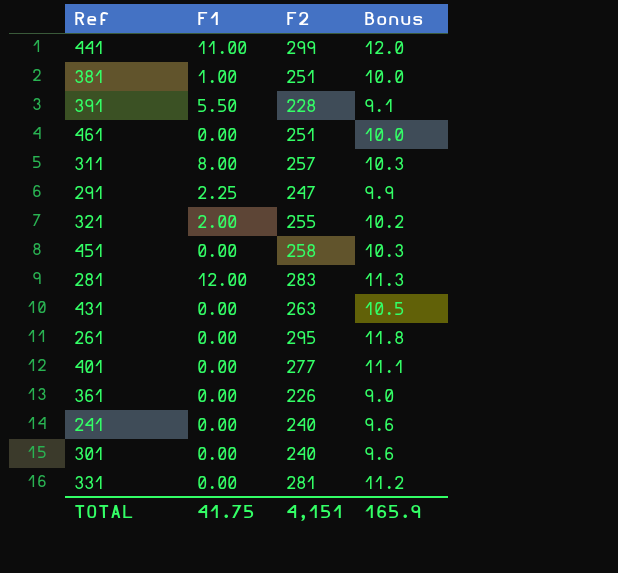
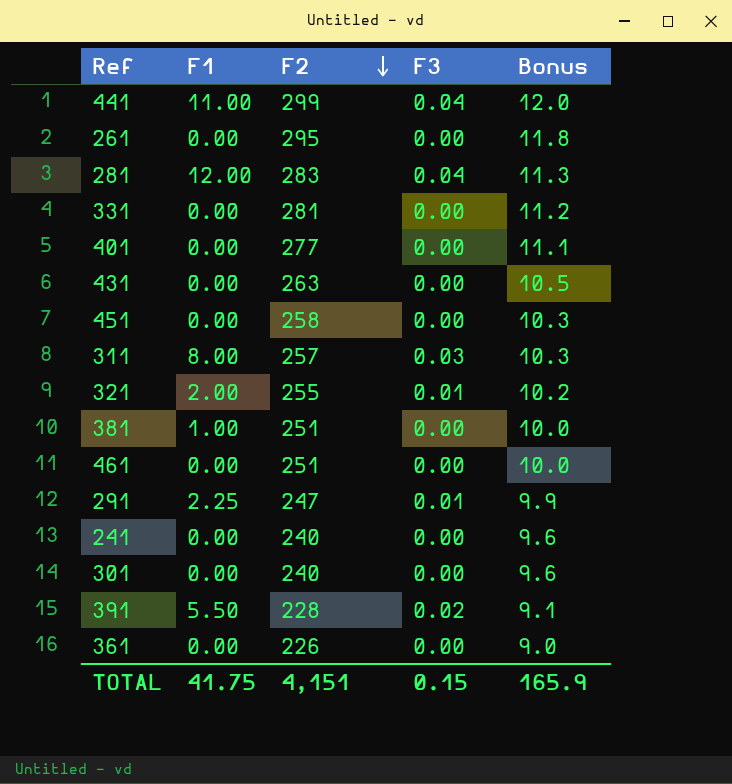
row order: none -> F2 descending
column F3 | position: none -> 4

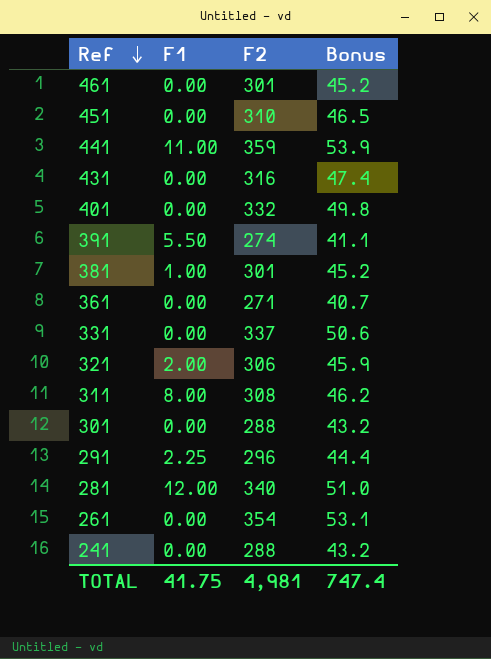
row order: F2 descending -> Ref descending
column F3 | position: 4 -> none
column Bonus | formula: [F2] * 0.04 -> [F2] * 0.15
461 | F2: 251 -> 301
451 | F2: 258 -> 310
441 | F2: 299 -> 359
431 | F2: 263 -> 316
401 | F2: 277 -> 332
391 | F2: 228 -> 274
381 | F2: 251 -> 301
361 | F2: 226 -> 271
331 | F2: 281 -> 337
321 | F2: 255 -> 306
311 | F2: 257 -> 308
301 | F2: 240 -> 288
291 | F2: 247 -> 296
281 | F2: 283 -> 340
261 | F2: 295 -> 354
241 | F2: 240 -> 288
TOTAL | F2: 4,151 -> 4,981
TOTAL | Bonus: 165.9 -> 747.4

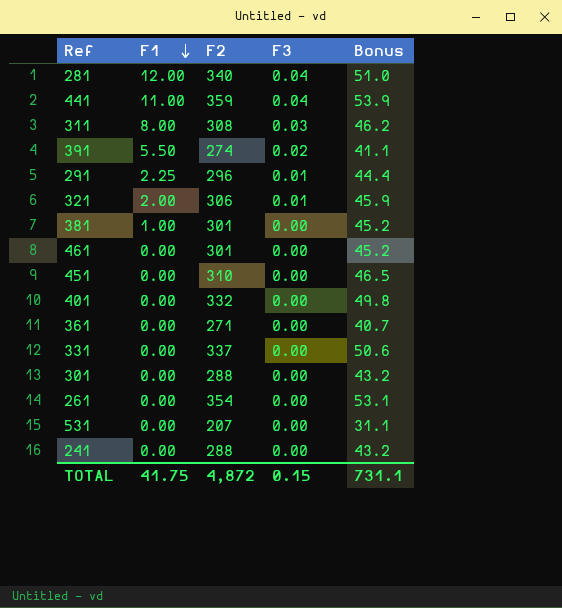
row order: Ref descending -> F1 descending
column F3 | position: none -> 4
row 431: 0.00 | 316 | 47.4 -> none
row 531: none -> 0.00 | 207 | 0.00 | 31.1
TOTAL | F2: 4,981 -> 4,872
TOTAL | Bonus: 747.4 -> 731.1

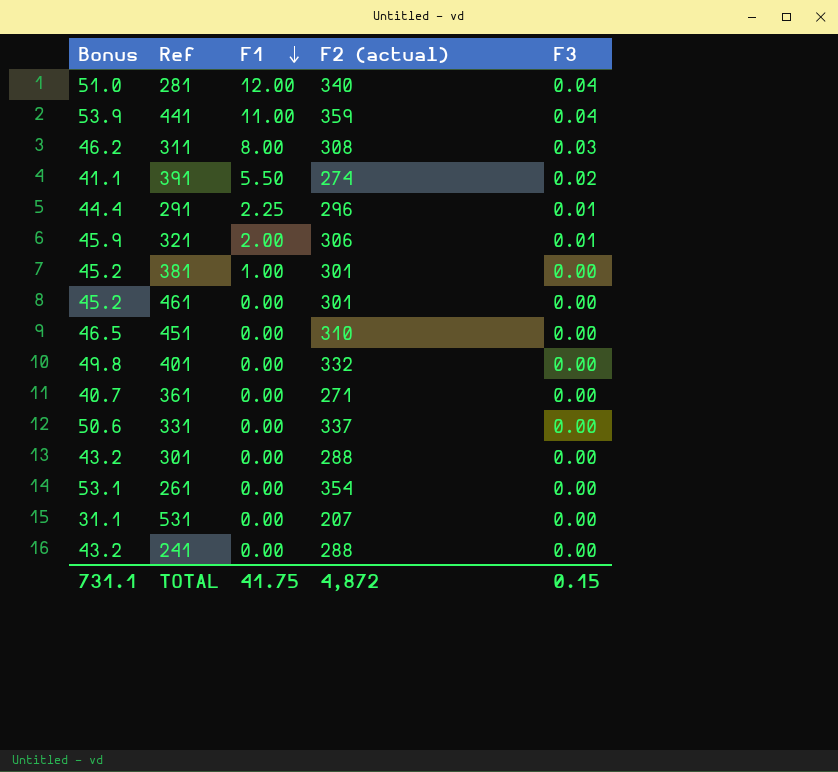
column Bonus | position: 5 -> 1
column name: F2 -> F2 (actual)

